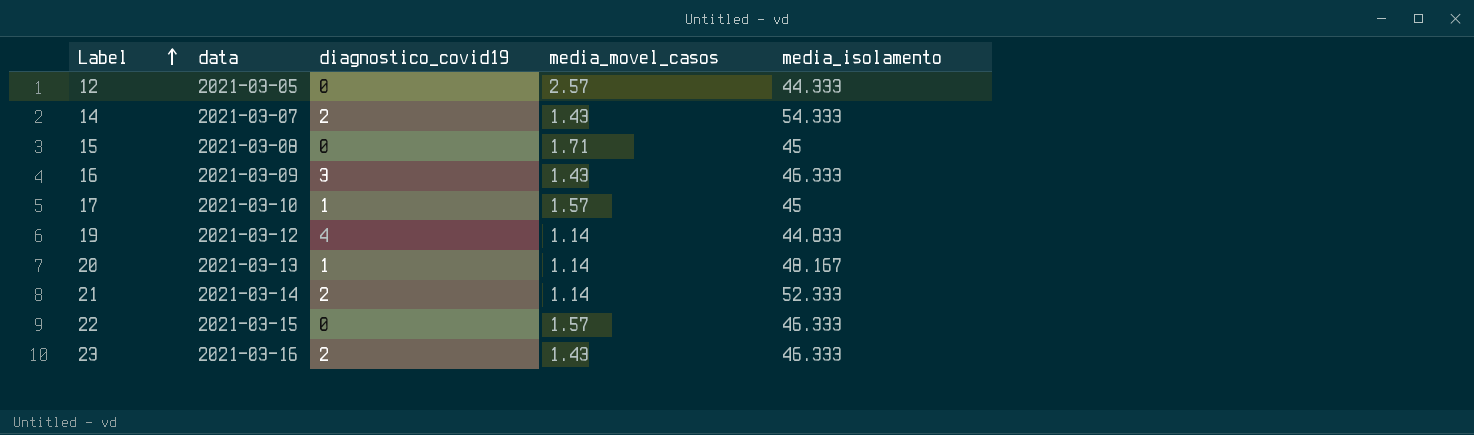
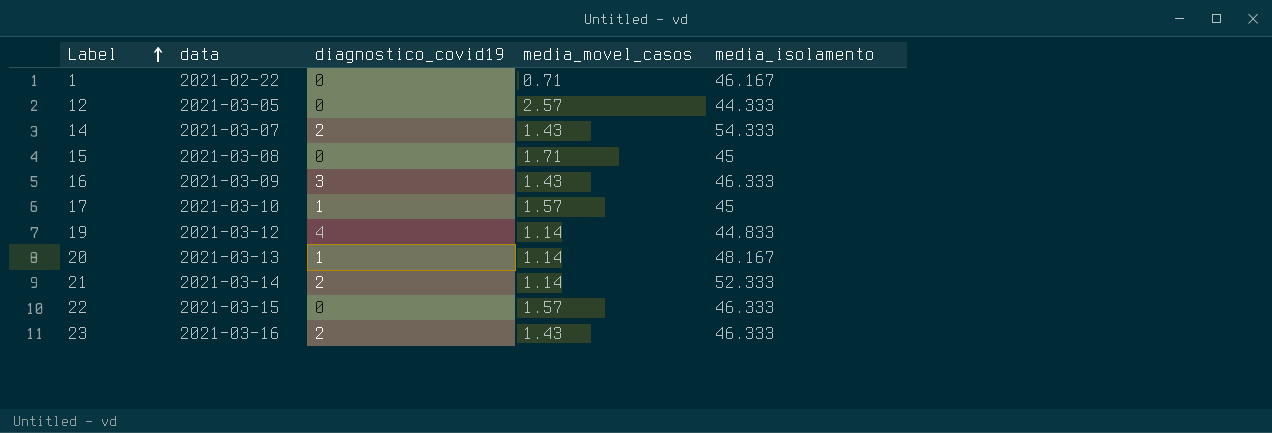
row 1: none -> 2021-02-22 | 0 | 0.71 | 46.167

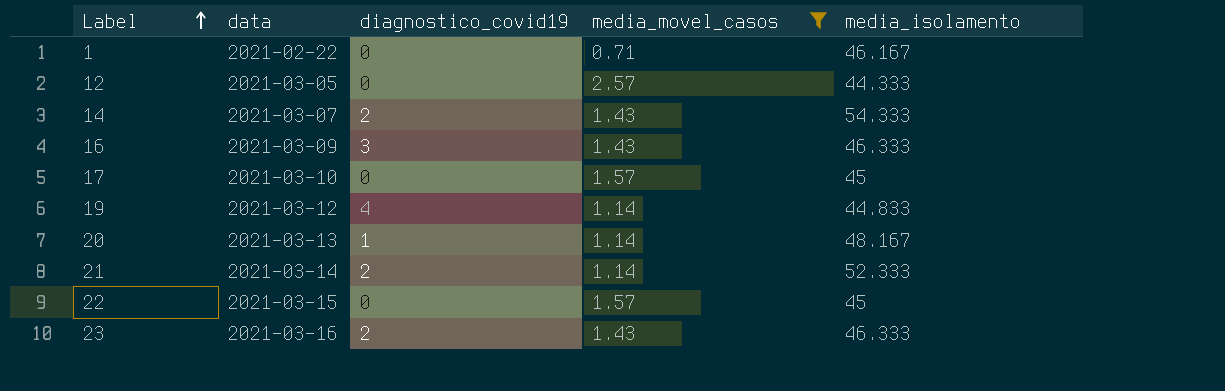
filter: none -> media_movel_casos != 1.71
17 | diagnostico_covid19: 1 -> 0
22 | media_isolamento: 46.333 -> 45

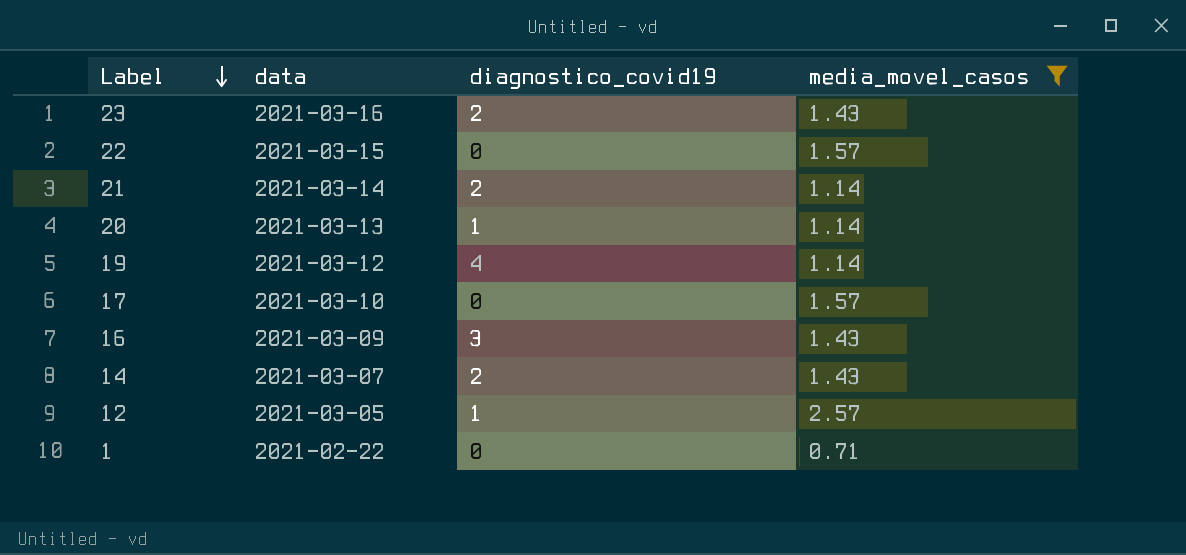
row order: Label ascending -> Label descending
column media_isolamento | position: 5 -> none
12 | diagnostico_covid19: 0 -> 1

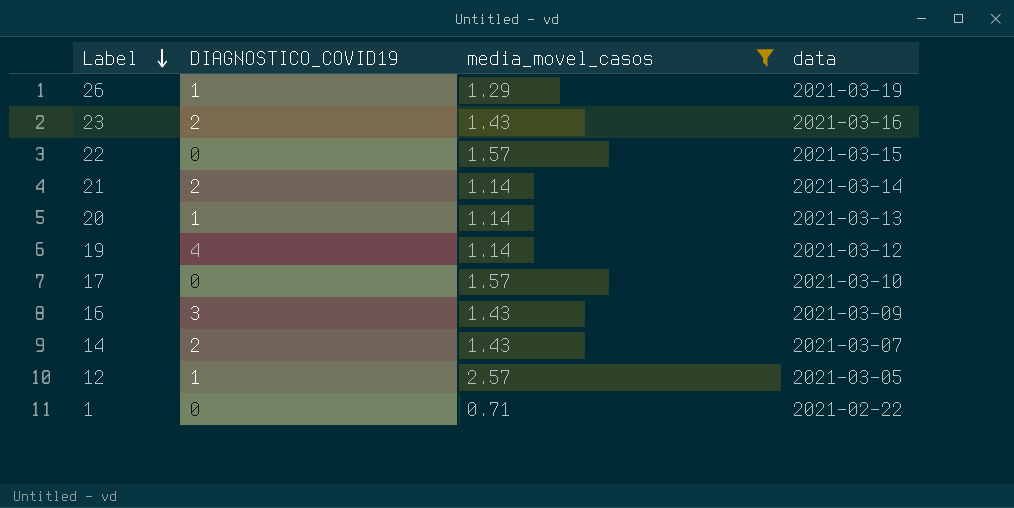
column name: diagnostico_covid19 -> DIAGNOSTICO_COVID19
column data | position: 2 -> 4
row 26: none -> 1 | 1.29 | 2021-03-19

